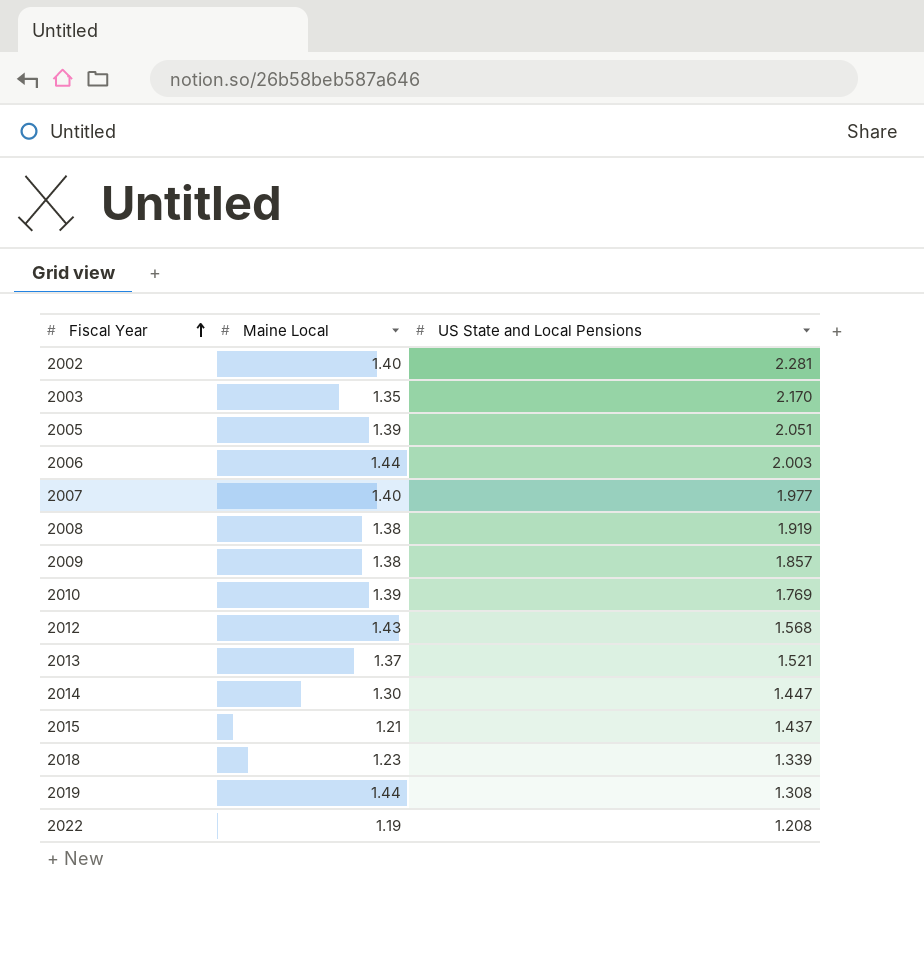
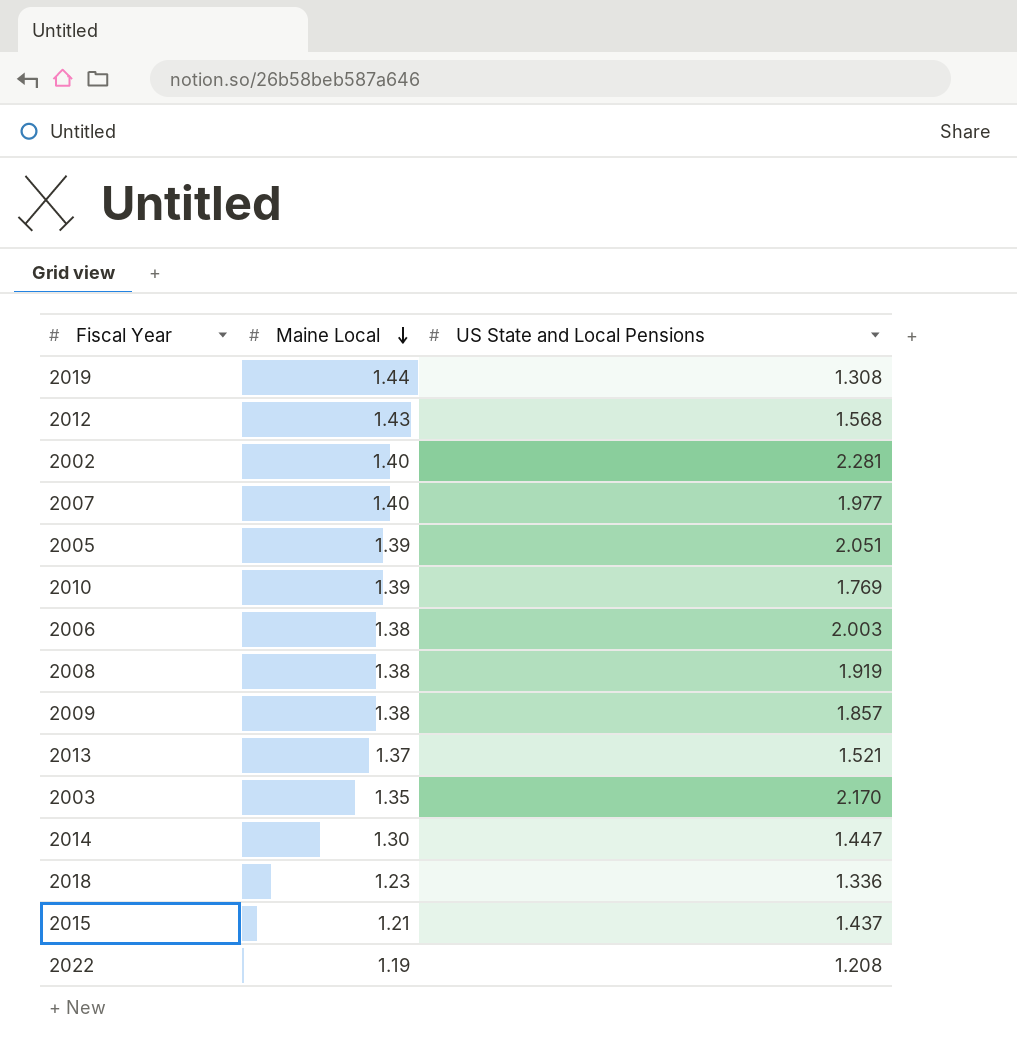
row order: Fiscal Year ascending -> Maine Local descending
2006 | Maine Local: 1.44 -> 1.38
2018 | US State and Local Pensions: 1.339 -> 1.336

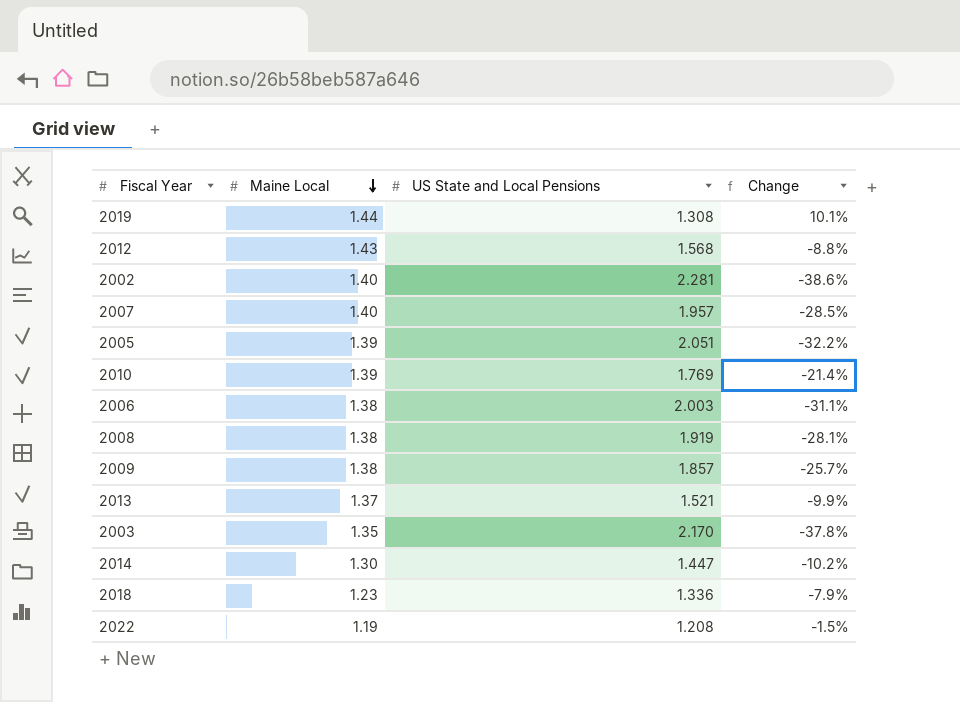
column Change | formula: none -> ([Maine Local] - [US State and Local Pensions]) / [US State and Local Pensions]
row 2015: 1.21 | 1.437 -> none
2007 | US State and Local Pensions: 1.977 -> 1.957

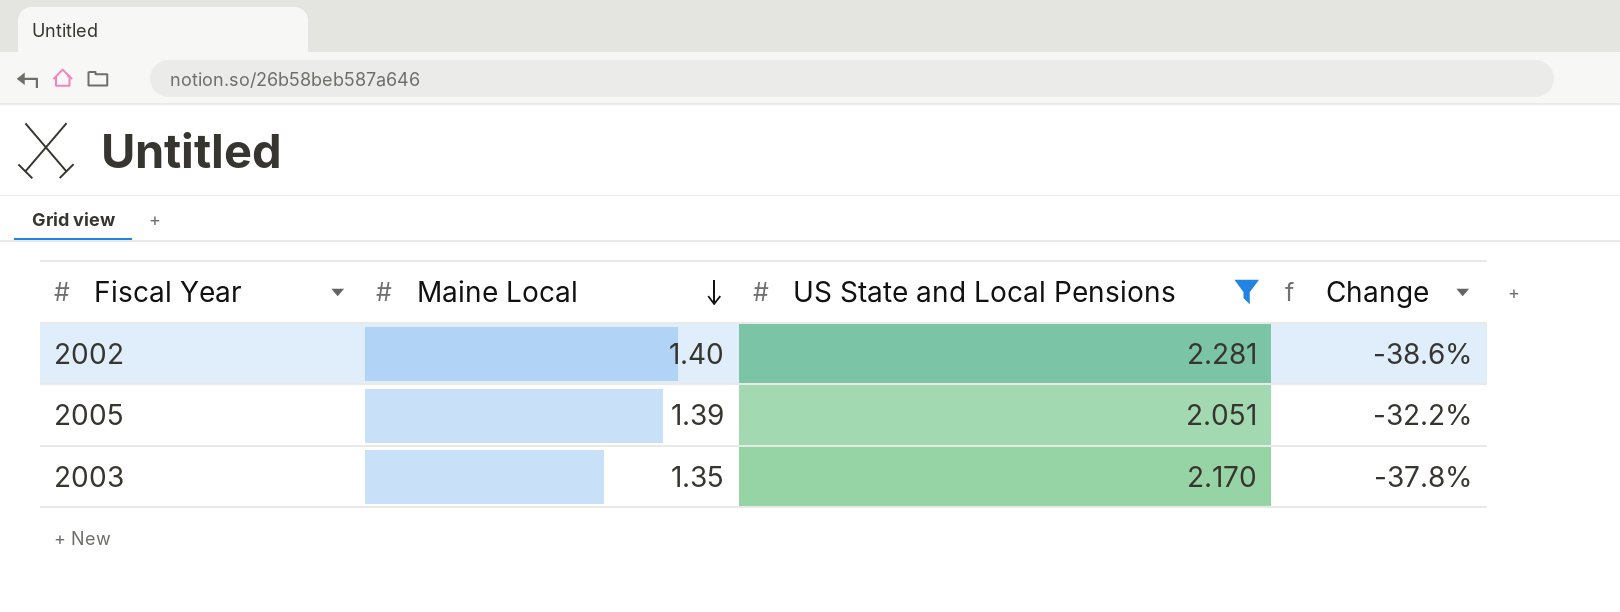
filter: none -> US State and Local Pensions >= 2.051

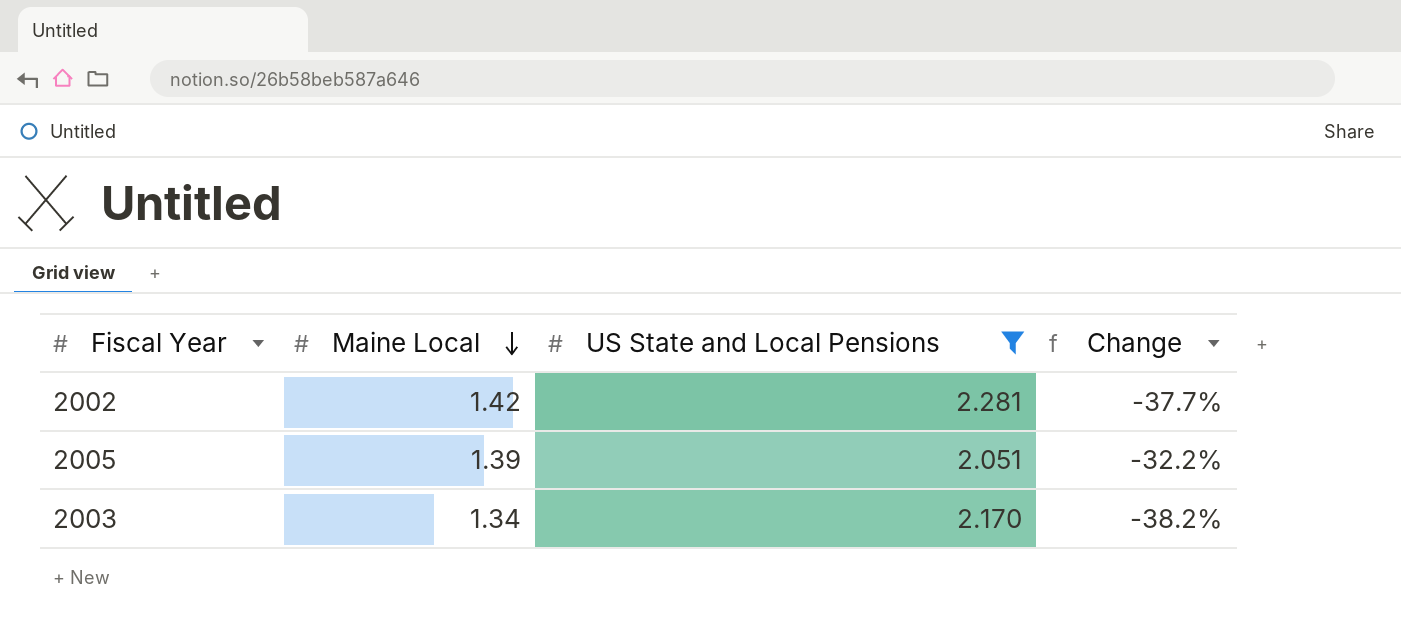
2002 | Maine Local: 1.40 -> 1.42
2002 | Change: -38.6% -> -37.7%
2003 | Maine Local: 1.35 -> 1.34
2003 | Change: -37.8% -> -38.2%

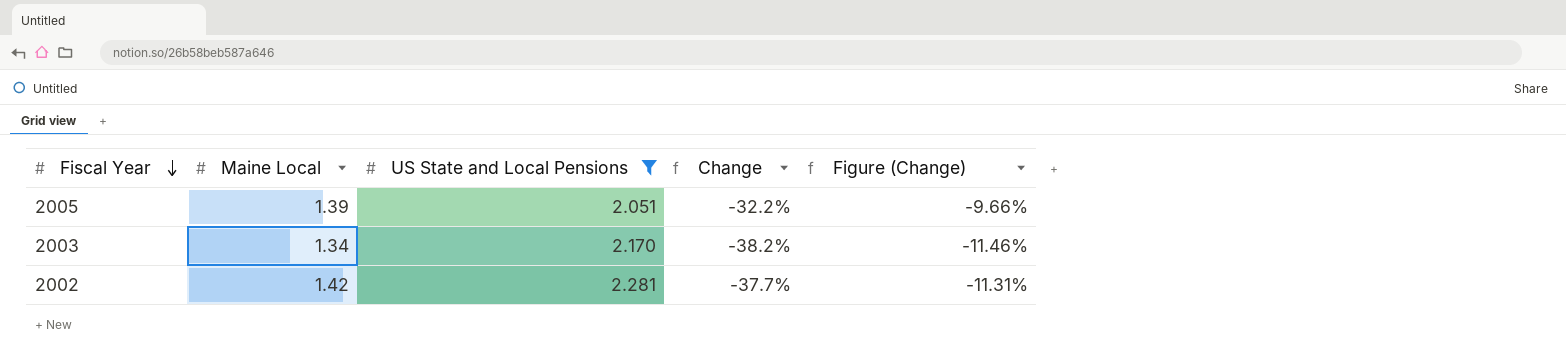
row order: Maine Local descending -> Fiscal Year descending
column Figure (Change) | formula: none -> [Change] * 0.3

